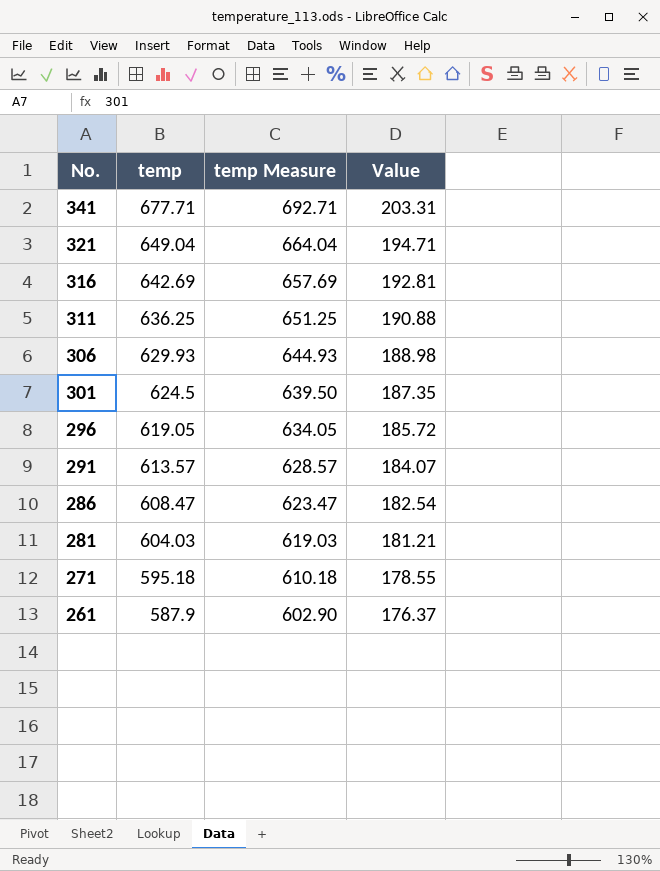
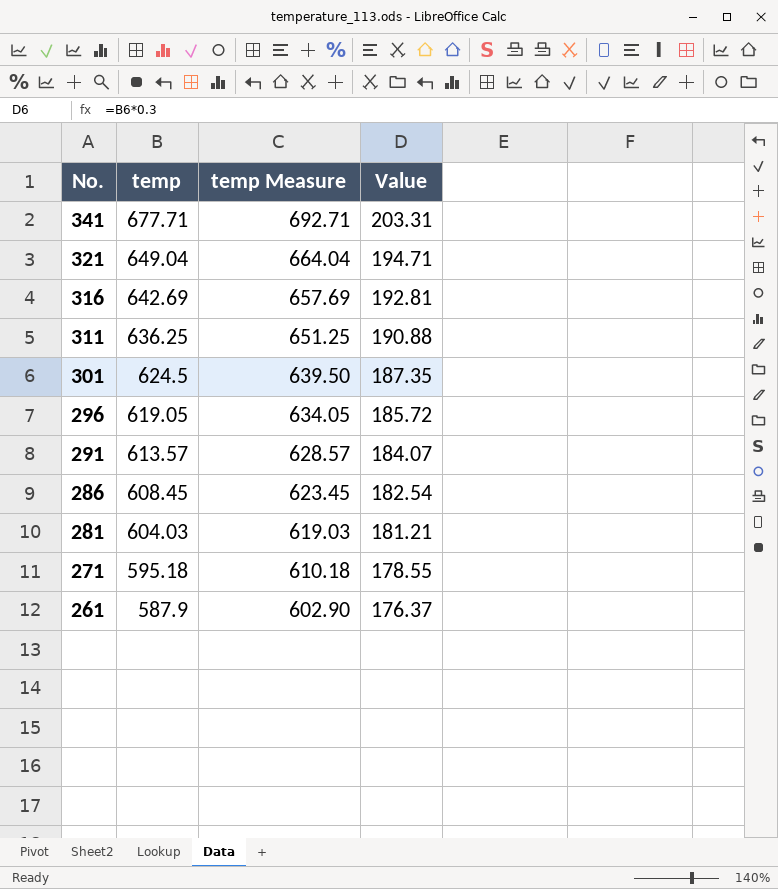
row 306: 629.93 | 644.93 | 188.98 -> none
286 | temp: 608.47 -> 608.45
286 | temp Measure: 623.47 -> 623.45

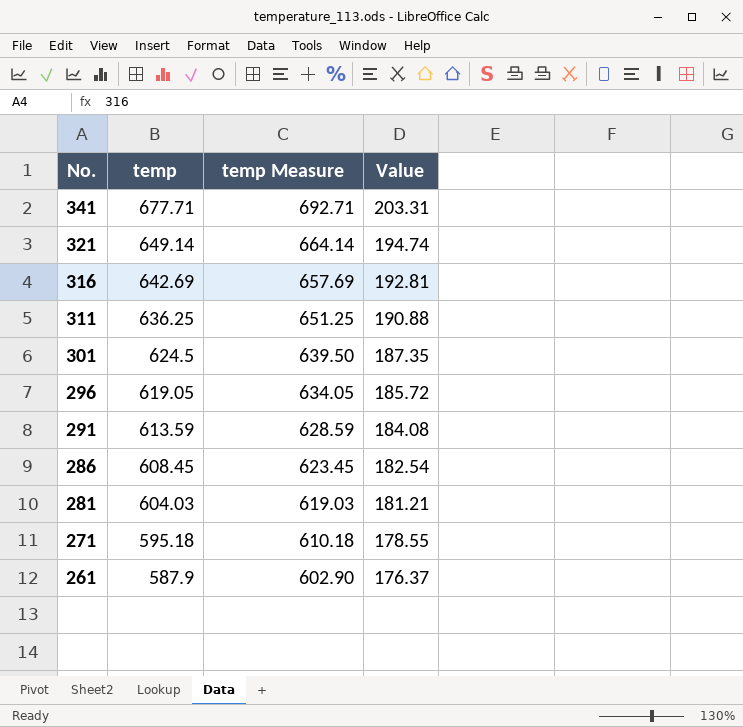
321 | temp: 649.04 -> 649.14
321 | temp Measure: 664.04 -> 664.14
321 | Value: 194.71 -> 194.74
291 | temp: 613.57 -> 613.59
291 | temp Measure: 628.57 -> 628.59
291 | Value: 184.07 -> 184.08

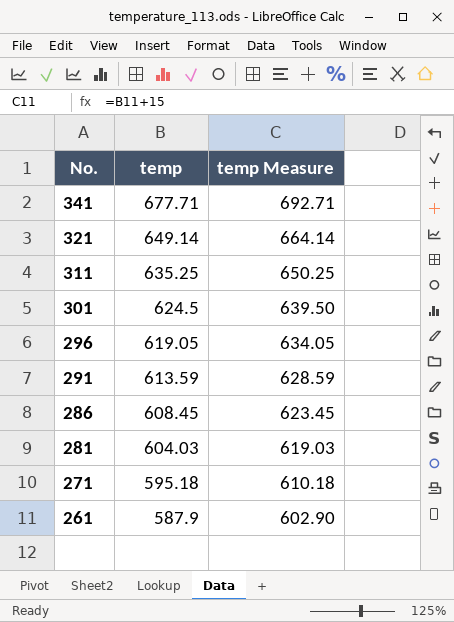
column Value | formula: [temp] * 0.3 -> none
row 316: 642.69 | 657.69 | 192.81 -> none
311 | temp: 636.25 -> 635.25
311 | temp Measure: 651.25 -> 650.25

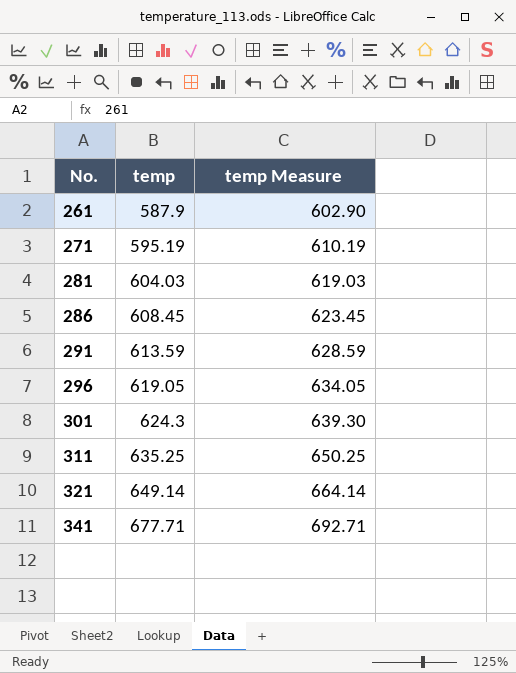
row order: No. descending -> No. ascending
271 | temp: 595.18 -> 595.19
271 | temp Measure: 610.18 -> 610.19
301 | temp: 624.5 -> 624.3
301 | temp Measure: 639.50 -> 639.30

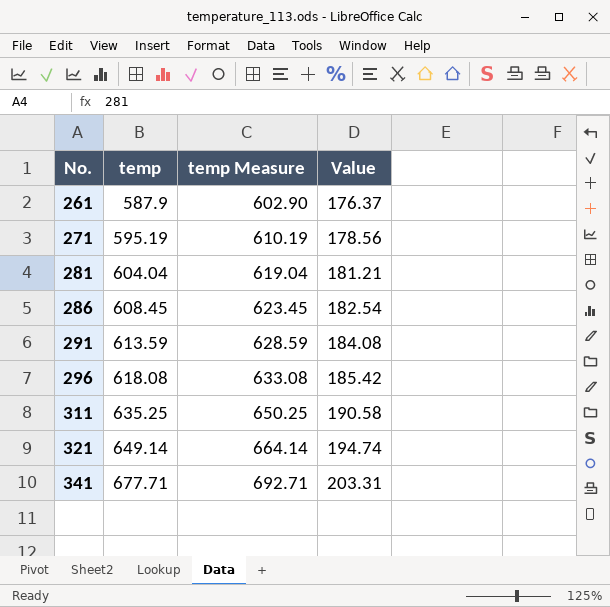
column Value | formula: none -> [temp] * 0.3
row 301: 624.3 | 639.30 -> none
281 | temp: 604.03 -> 604.04
281 | temp Measure: 619.03 -> 619.04
296 | temp: 619.05 -> 618.08
296 | temp Measure: 634.05 -> 633.08

